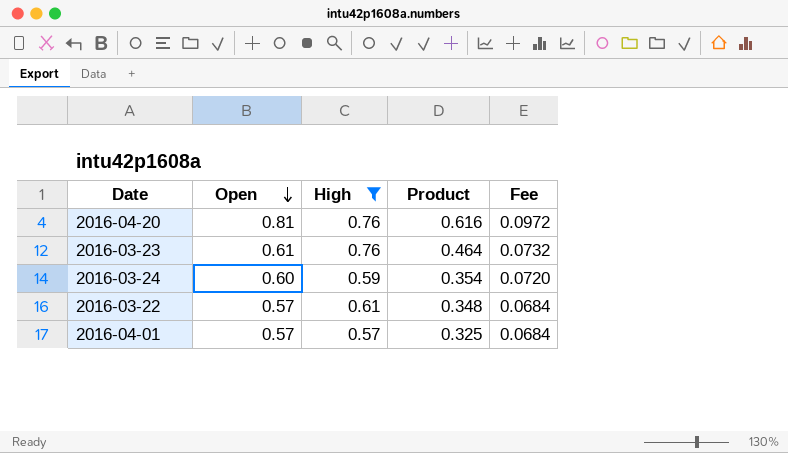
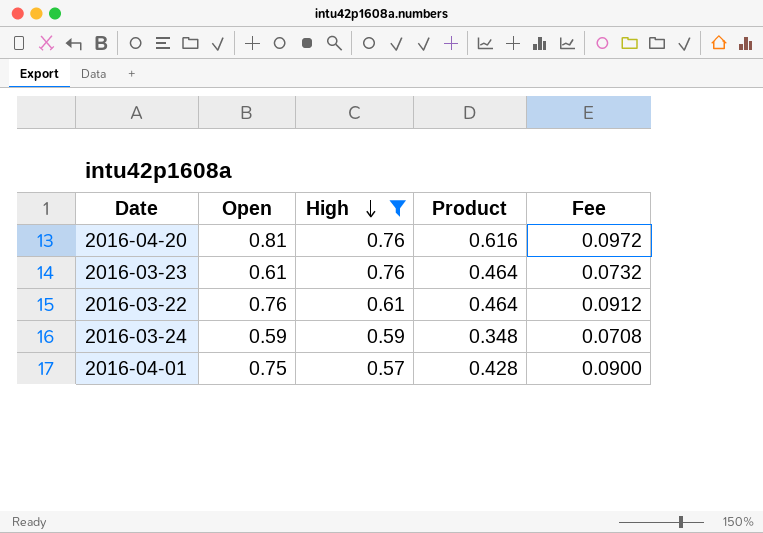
row order: Open descending -> High descending
2016-03-22 | Open: 0.57 -> 0.76
2016-03-22 | Product: 0.348 -> 0.464
2016-03-22 | Fee: 0.0684 -> 0.0912
2016-03-24 | Open: 0.60 -> 0.59
2016-03-24 | Product: 0.354 -> 0.348
2016-03-24 | Fee: 0.0720 -> 0.0708
2016-04-01 | Open: 0.57 -> 0.75
2016-04-01 | Product: 0.325 -> 0.428
2016-04-01 | Fee: 0.0684 -> 0.0900

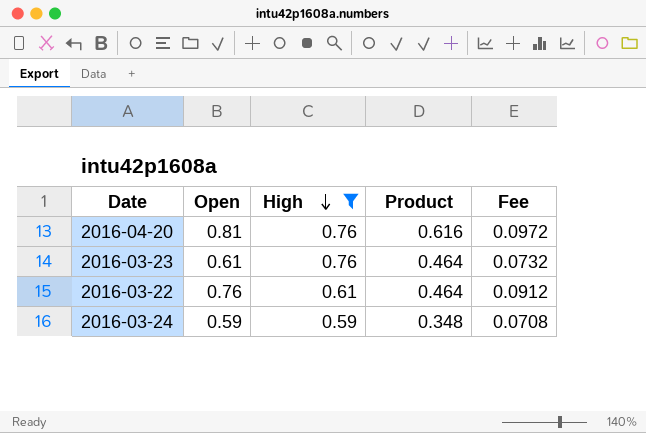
row 2016-04-01: 0.75 | 0.57 | 0.428 | 0.0900 -> none

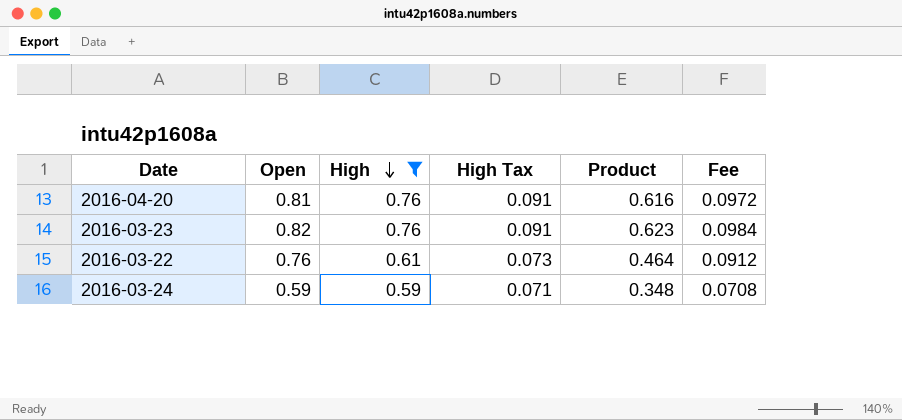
column High Tax | formula: none -> [High] * 0.12
2016-03-23 | Open: 0.61 -> 0.82
2016-03-23 | Product: 0.464 -> 0.623
2016-03-23 | Fee: 0.0732 -> 0.0984

